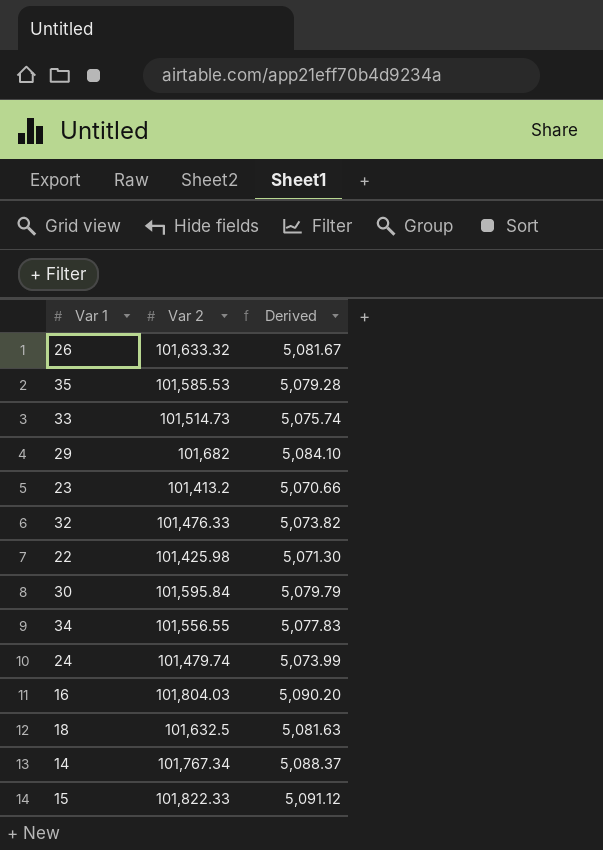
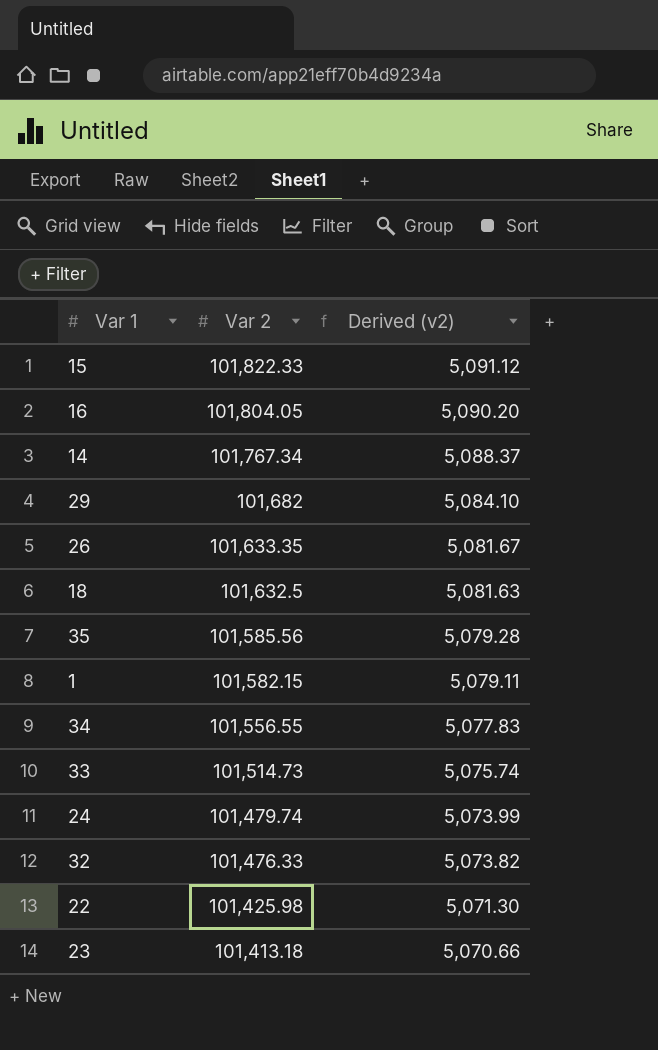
row order: none -> Var 2 descending
column name: Derived -> Derived (v2)
row 30: 101,595.84 | 5,079.79 -> none
16 | Var 2: 101,804.03 -> 101,804.05
26 | Var 2: 101,633.32 -> 101,633.35
35 | Var 2: 101,585.53 -> 101,585.56
row 1: none -> 101,582.15 | 5,079.11
23 | Var 2: 101,413.2 -> 101,413.18

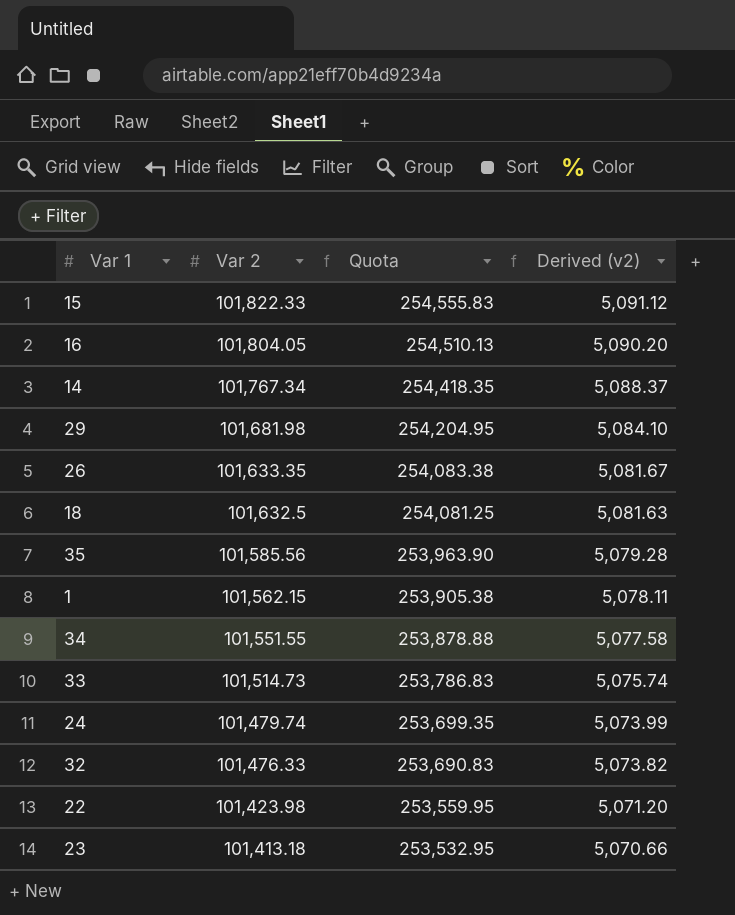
column Quota | formula: none -> [Var 2] * 2.5
29 | Var 2: 101,682 -> 101,681.98
1 | Var 2: 101,582.15 -> 101,562.15
1 | Derived (v2): 5,079.11 -> 5,078.11
34 | Var 2: 101,556.55 -> 101,551.55
34 | Derived (v2): 5,077.83 -> 5,077.58
22 | Var 2: 101,425.98 -> 101,423.98
22 | Derived (v2): 5,071.30 -> 5,071.20

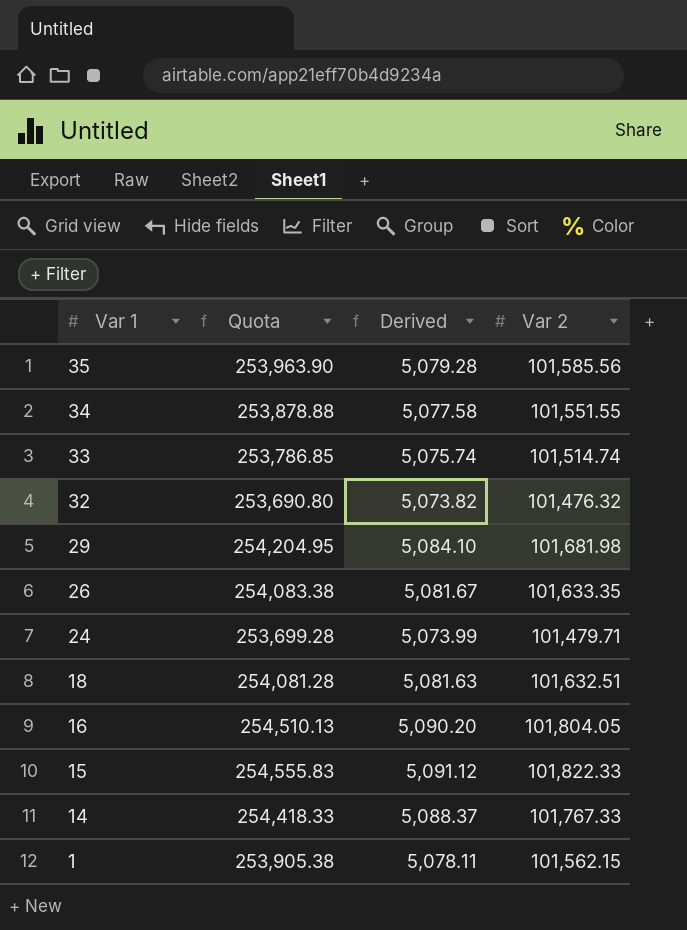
row order: Var 2 descending -> Var 1 descending
column name: Derived (v2) -> Derived
column Var 2 | position: 2 -> 4
row 22: 101,423.98 | 253,559.95 | 5,071.20 -> none
row 23: 101,413.18 | 253,532.95 | 5,070.66 -> none
33 | Quota: 253,786.83 -> 253,786.85
33 | Var 2: 101,514.73 -> 101,514.74
32 | Quota: 253,690.83 -> 253,690.80
32 | Var 2: 101,476.33 -> 101,476.32
24 | Quota: 253,699.35 -> 253,699.28
24 | Var 2: 101,479.74 -> 101,479.71
18 | Quota: 254,081.25 -> 254,081.28
18 | Var 2: 101,632.5 -> 101,632.51
14 | Quota: 254,418.35 -> 254,418.33
14 | Var 2: 101,767.34 -> 101,767.33

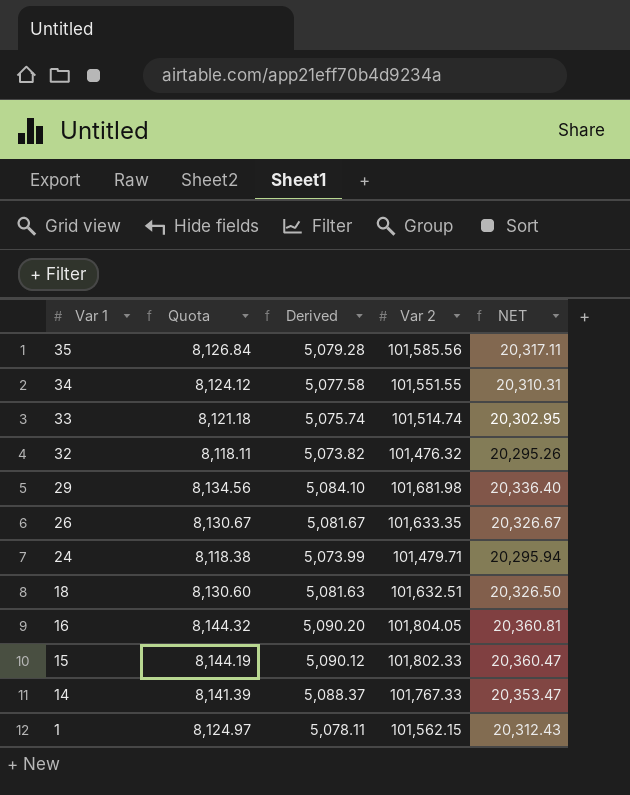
column Quota | formula: [Var 2] * 2.5 -> [Var 2] * 0.08
column NET | formula: none -> [Var 2] * 0.2
15 | Derived: 5,091.12 -> 5,090.12
15 | Var 2: 101,822.33 -> 101,802.33

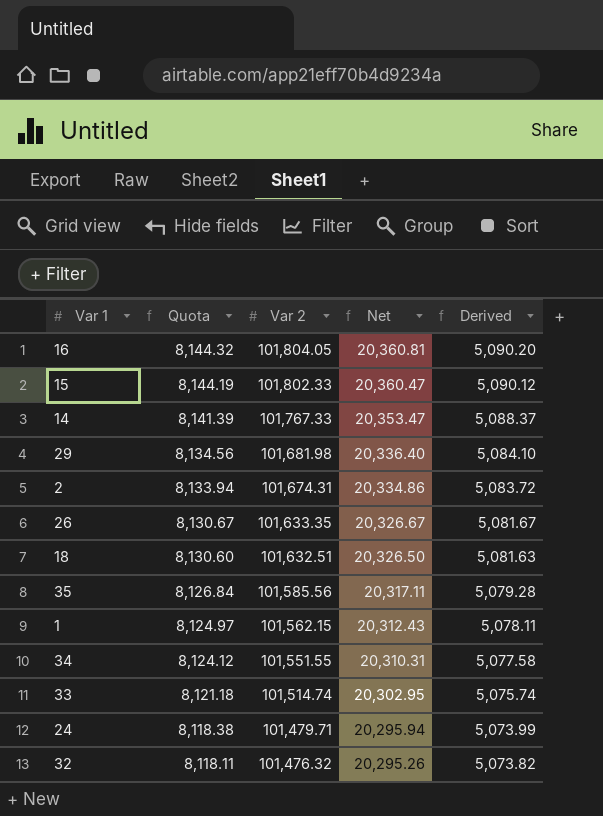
row order: Var 1 descending -> Quota descending
column name: NET -> Net
column Derived | position: 3 -> 5
row 2: none -> 8,133.94 | 101,674.31 | 20,334.86 | 5,083.72

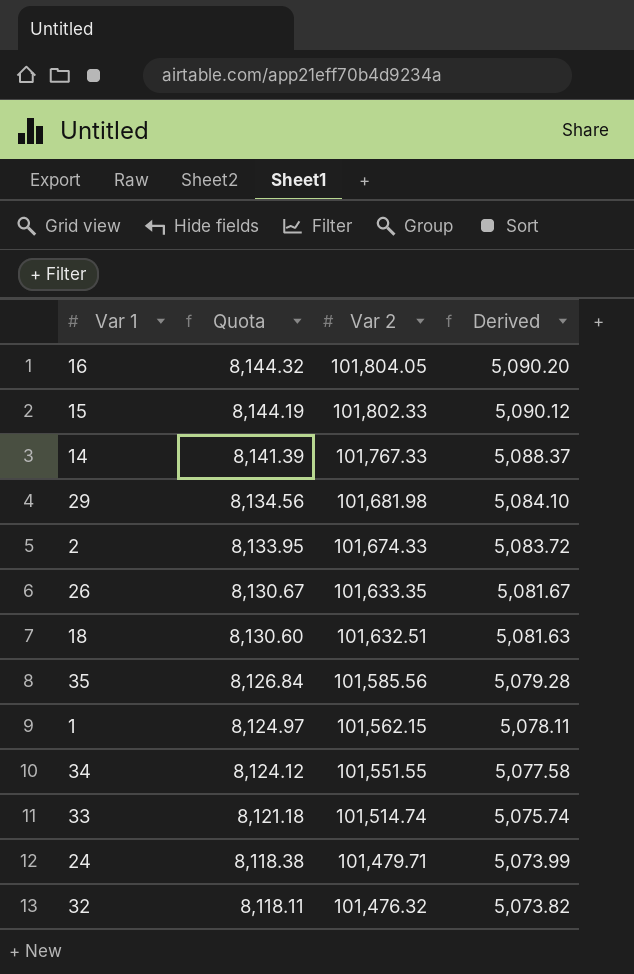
column Net | formula: [Var 2] * 0.2 -> none
2 | Quota: 8,133.94 -> 8,133.95
2 | Var 2: 101,674.31 -> 101,674.33

